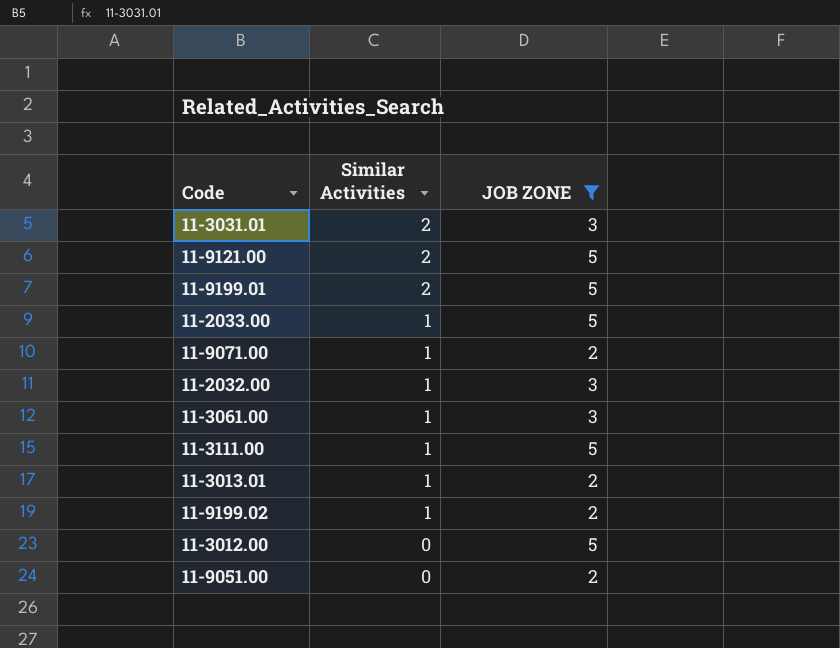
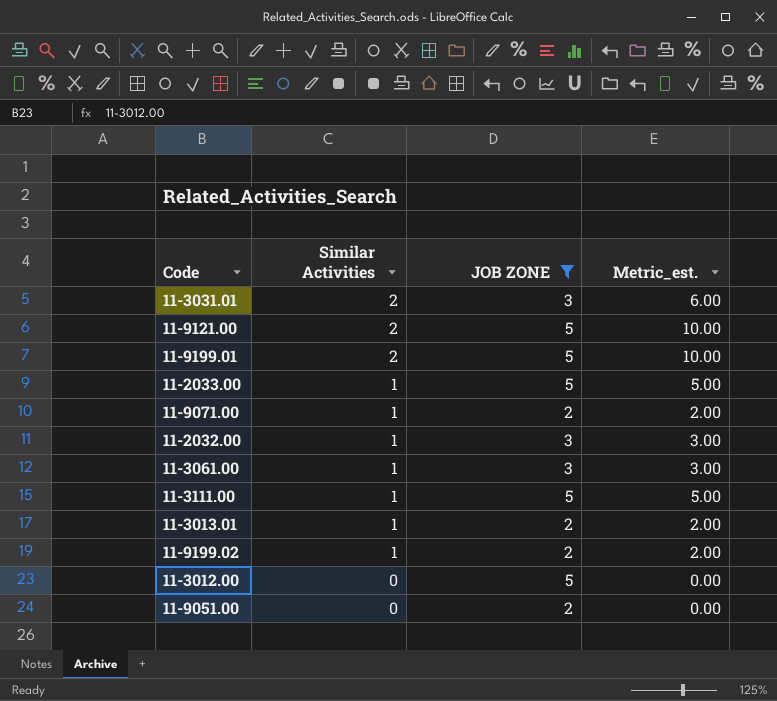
column Metric_est. | formula: none -> [Similar Activities] * [JOB ZONE]

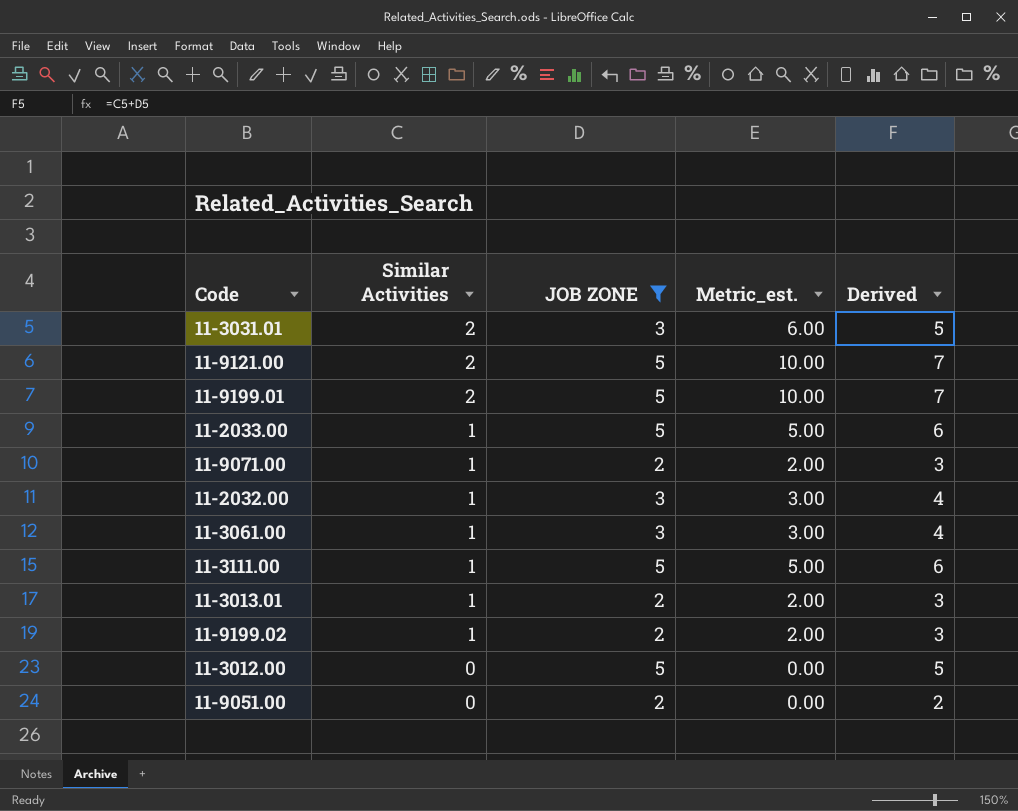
column Derived | formula: none -> [Similar Activities] + [JOB ZONE]

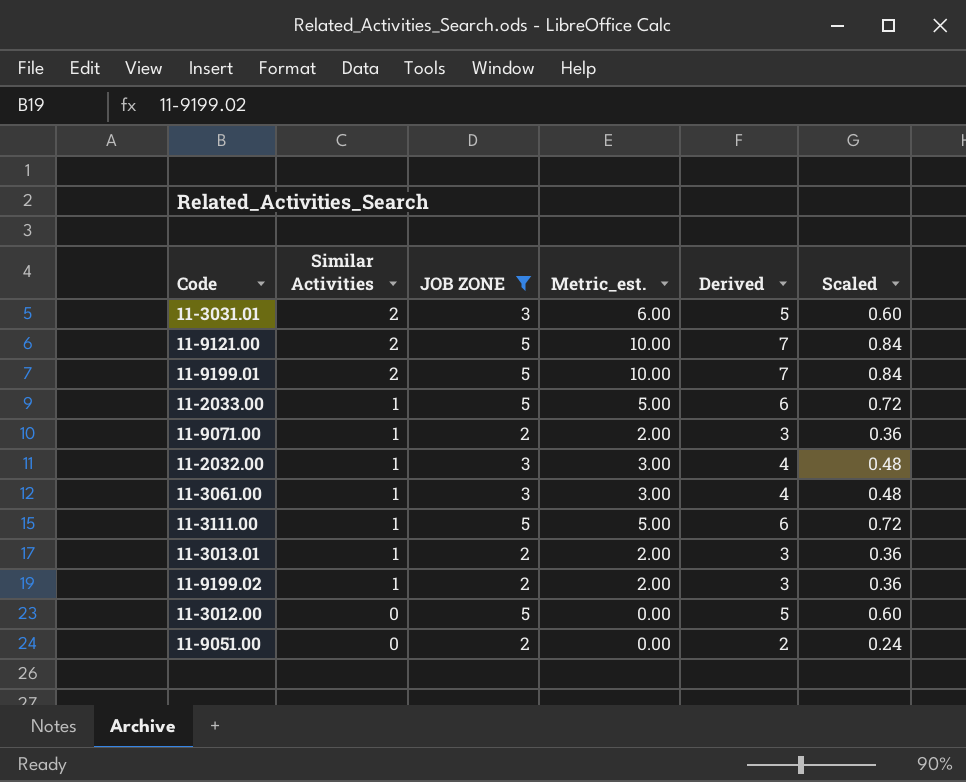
column Scaled | formula: none -> [Derived] * 0.12

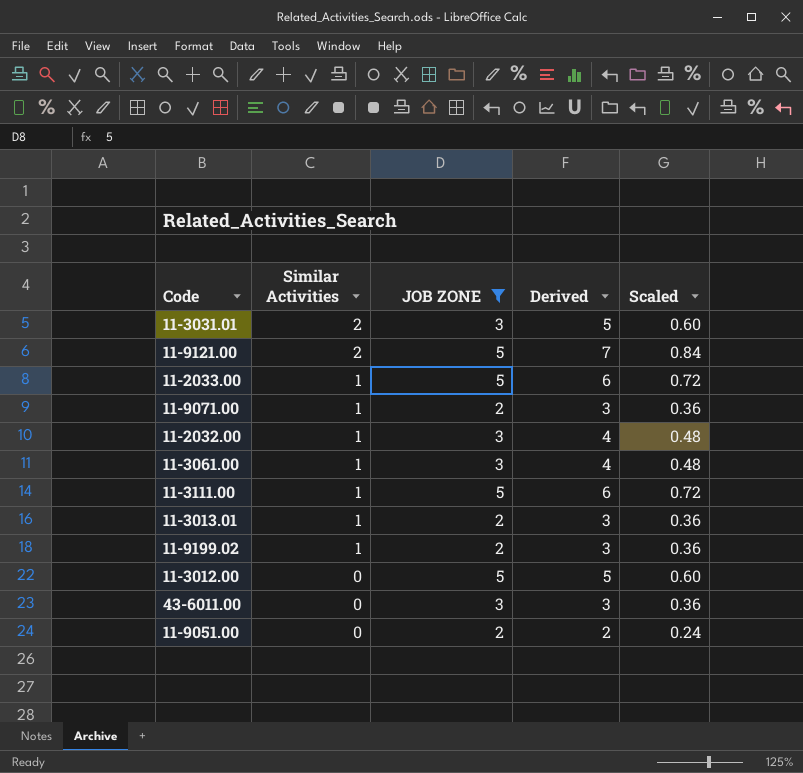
column Metric_est. | formula: [Similar Activities] * [JOB ZONE] -> none
row 11-9199.01: 2 | 5 | 10.00 | 7 | 0.84 -> none
row 43-6011.00: none -> 0 | 3 | 3 | 0.36

